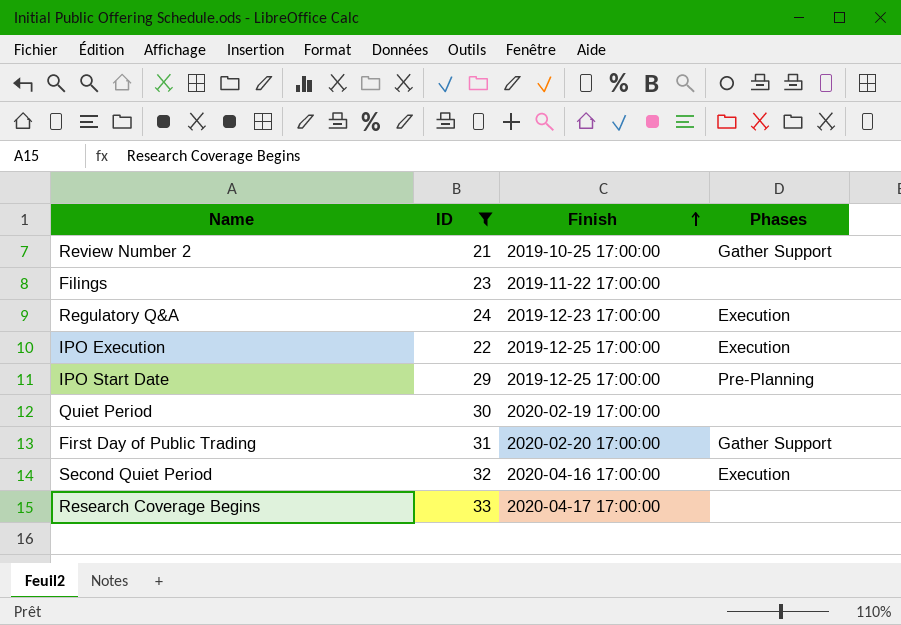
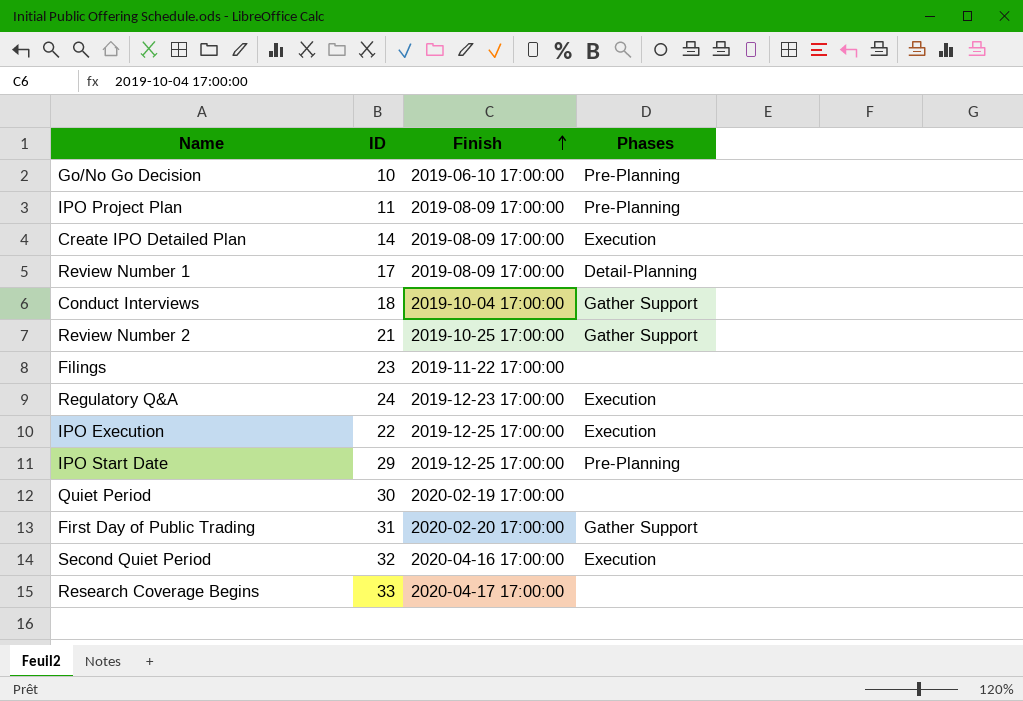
filter: ID >= 21 -> none

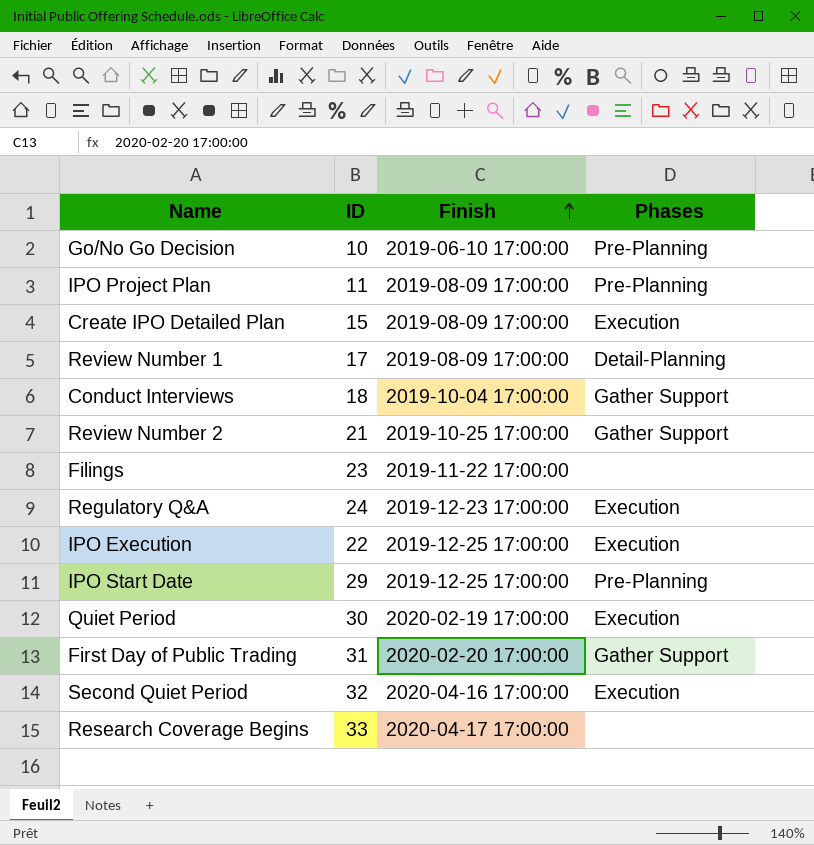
Create IPO Detailed Plan | ID: 14 -> 15
Quiet Period | Phases: none -> Execution

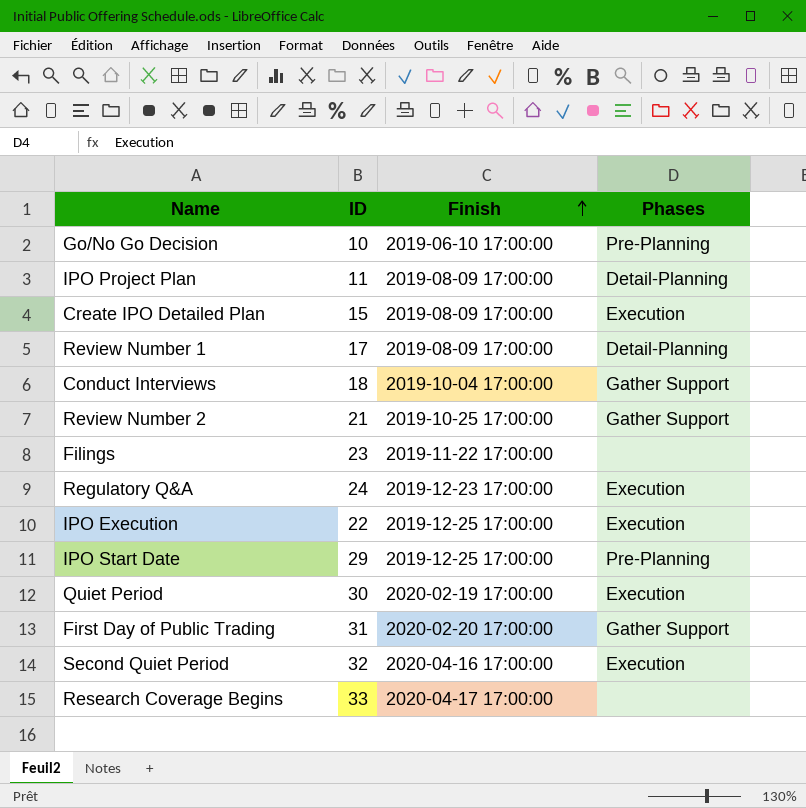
IPO Project Plan | Phases: Pre-Planning -> Detail-Planning

